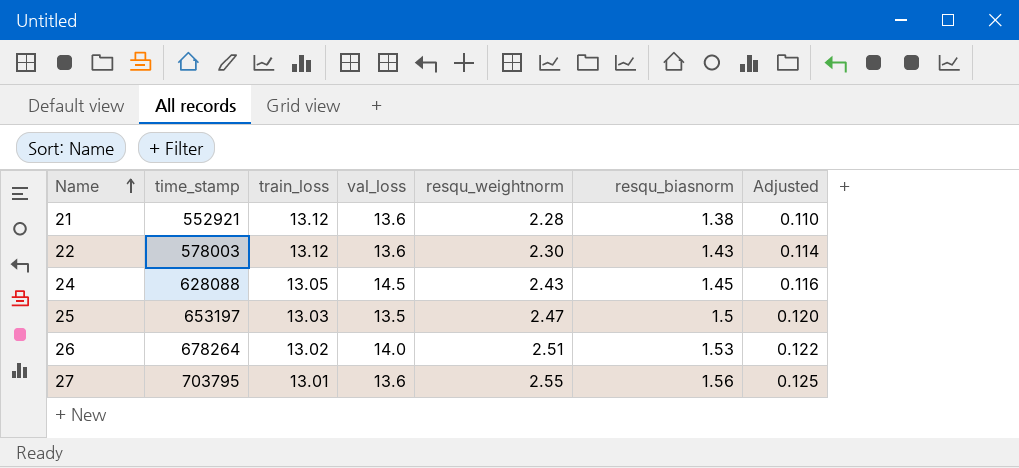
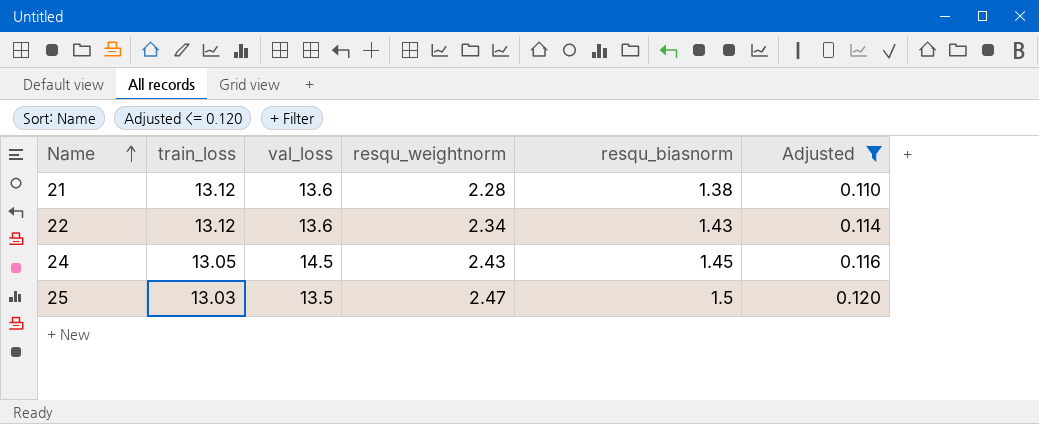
filter: none -> Adjusted <= 0.120
column time_stamp | position: 2 -> none
22 | resqu_weightnorm: 2.30 -> 2.34

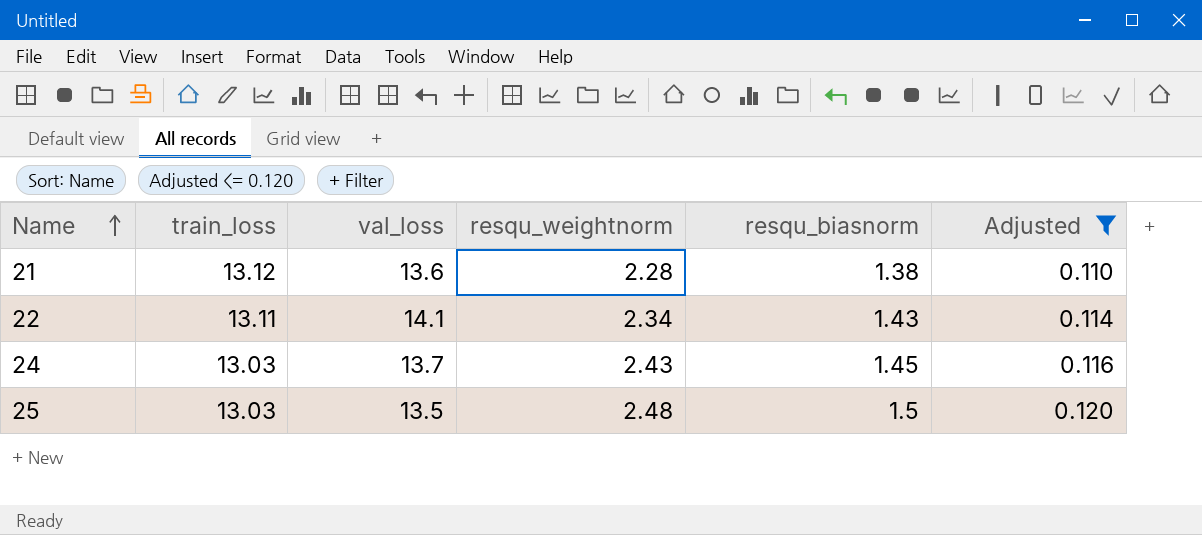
22 | train_loss: 13.12 -> 13.11
22 | val_loss: 13.6 -> 14.1
24 | train_loss: 13.05 -> 13.03
24 | val_loss: 14.5 -> 13.7
25 | resqu_weightnorm: 2.47 -> 2.48

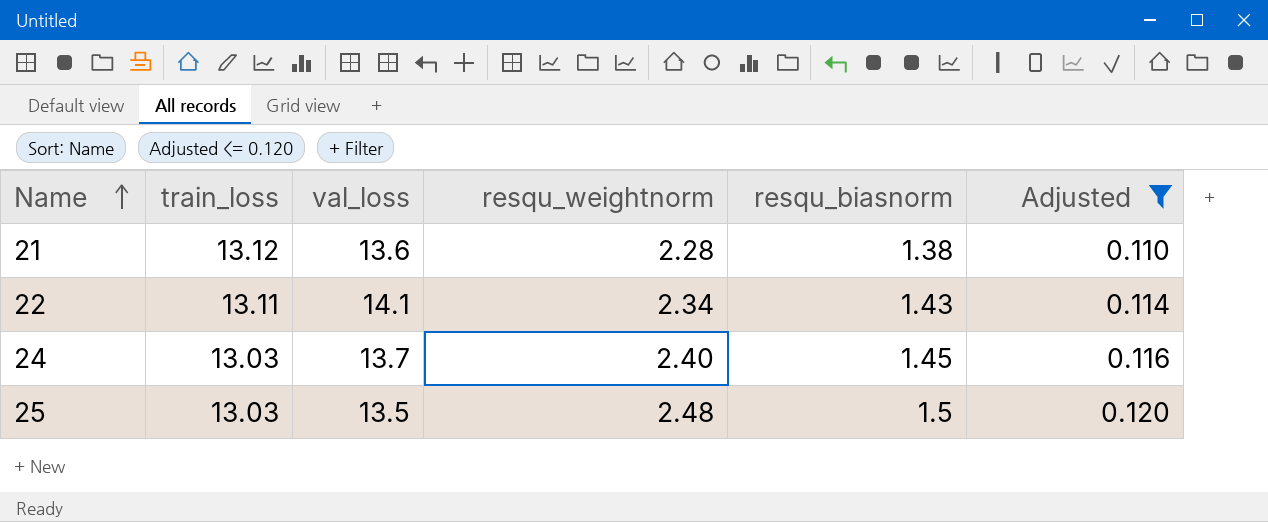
24 | resqu_weightnorm: 2.43 -> 2.40

